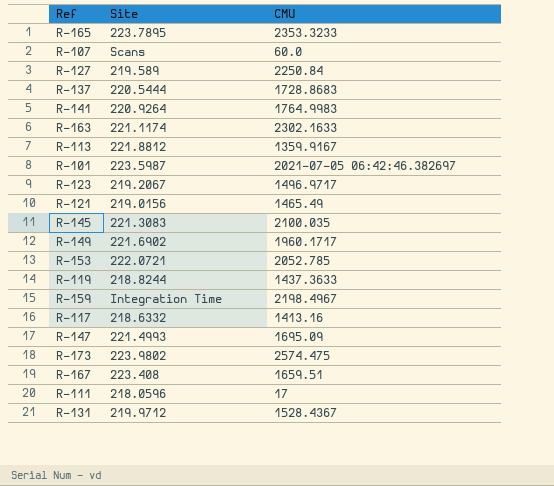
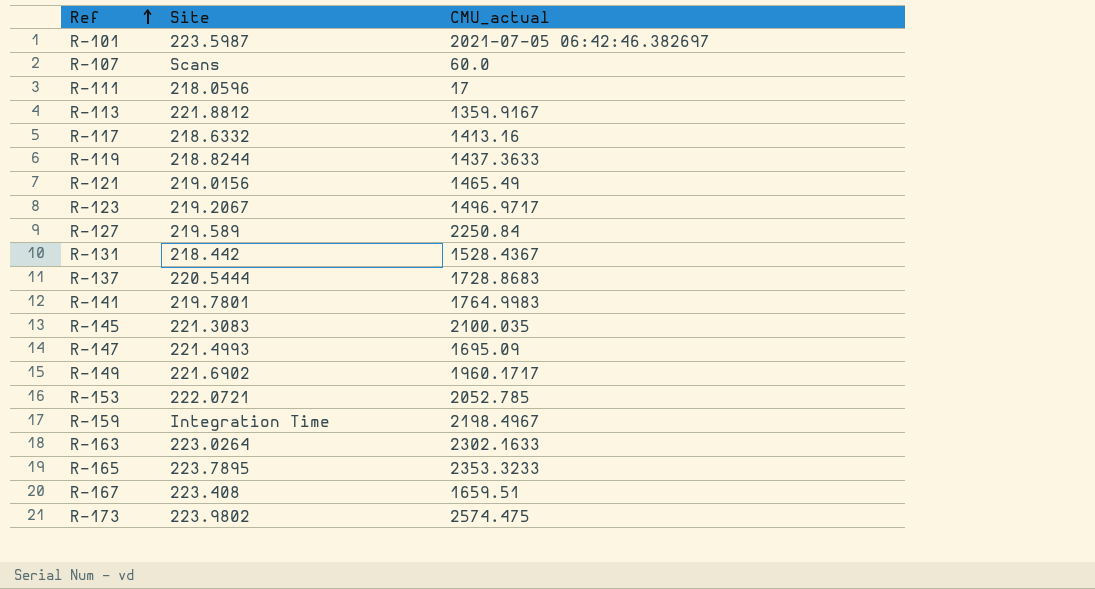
row order: none -> Ref ascending
column name: CMU -> CMU_actual
R-131 | Site: 219.9712 -> 218.442
R-141 | Site: 220.9264 -> 219.7801
R-163 | Site: 221.1174 -> 223.0264

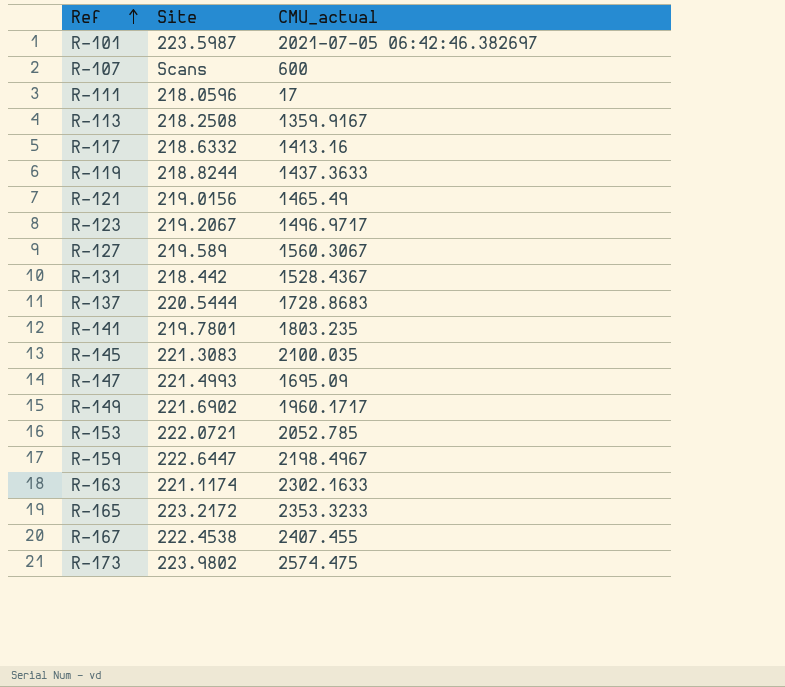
R-107 | CMU_actual: 60.0 -> 600
R-113 | Site: 221.8812 -> 218.2508
R-127 | CMU_actual: 2250.84 -> 1560.3067
R-141 | CMU_actual: 1764.9983 -> 1803.235
R-159 | Site: Integration Time -> 222.6447
R-163 | Site: 223.0264 -> 221.1174
R-165 | Site: 223.7895 -> 223.2172
R-167 | Site: 223.408 -> 222.4538
R-167 | CMU_actual: 1659.51 -> 2407.455

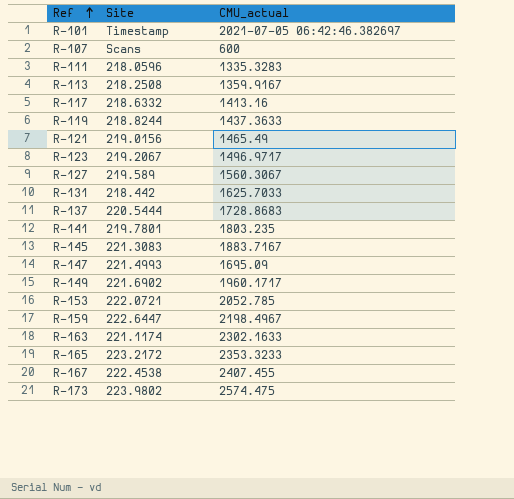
R-101 | Site: 223.5987 -> Timestamp
R-111 | CMU_actual: 17 -> 1335.3283
R-131 | CMU_actual: 1528.4367 -> 1625.7033
R-145 | CMU_actual: 2100.035 -> 1883.7167

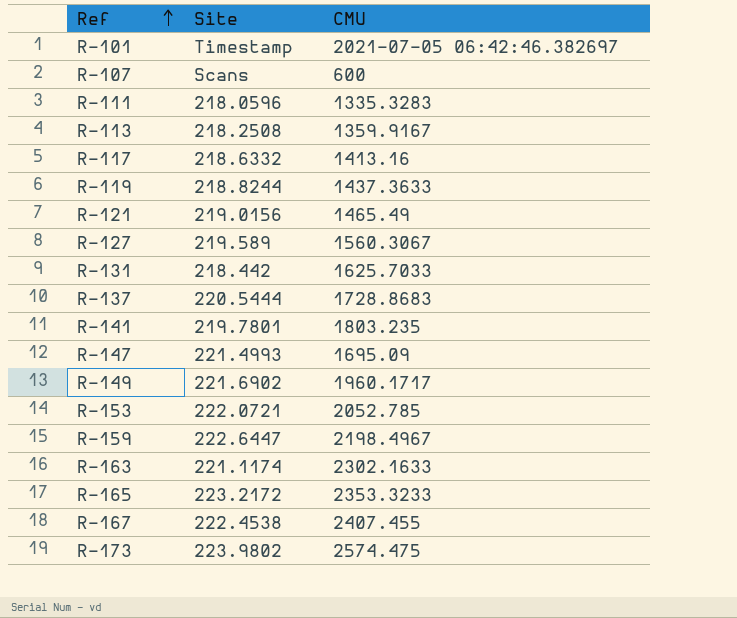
column name: CMU_actual -> CMU
row R-123: 219.2067 | 1496.9717 -> none
row R-145: 221.3083 | 1883.7167 -> none

